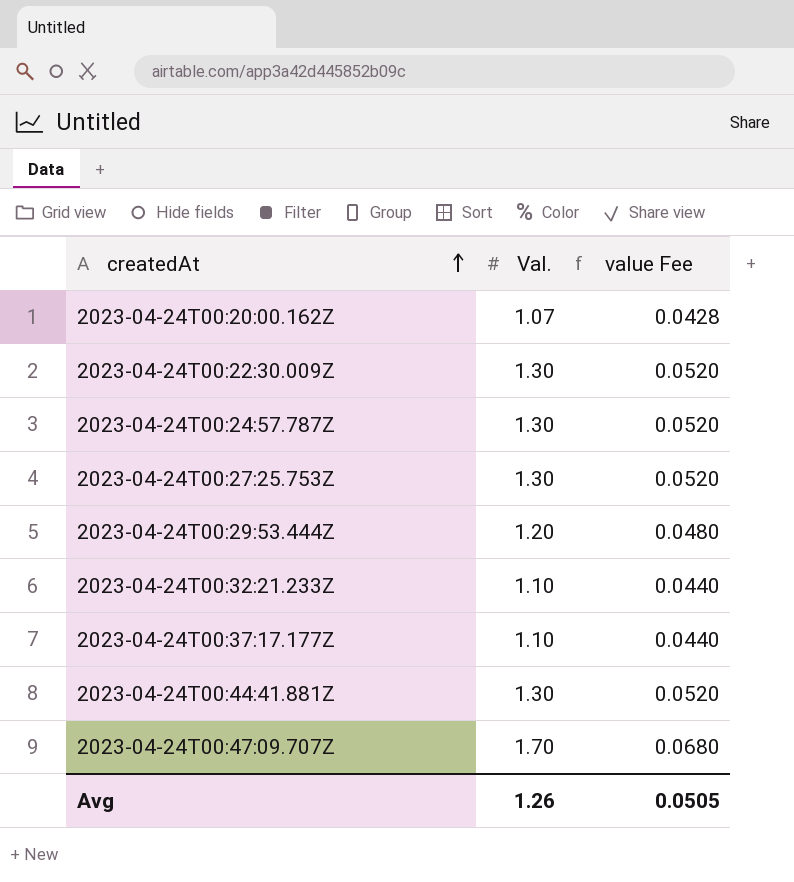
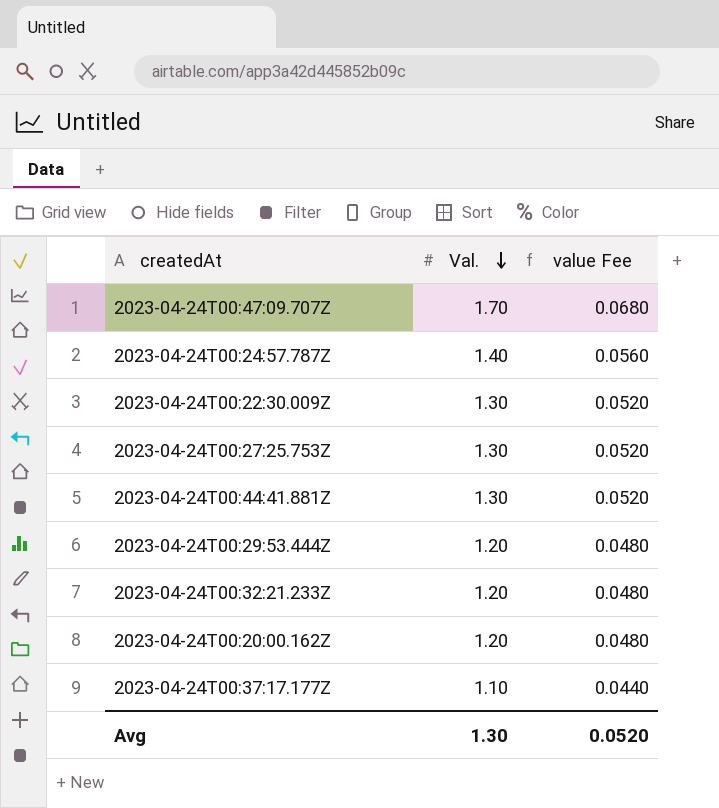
row order: createdAt ascending -> Val. descending
2023-04-24T00:24:57.787Z | Val.: 1.30 -> 1.40
2023-04-24T00:24:57.787Z | value Fee: 0.0520 -> 0.0560
2023-04-24T00:32:21.233Z | Val.: 1.10 -> 1.20
2023-04-24T00:32:21.233Z | value Fee: 0.0440 -> 0.0480
2023-04-24T00:20:00.162Z | Val.: 1.07 -> 1.20
2023-04-24T00:20:00.162Z | value Fee: 0.0428 -> 0.0480
Avg | Val.: 1.26 -> 1.30
Avg | value Fee: 0.0505 -> 0.0520

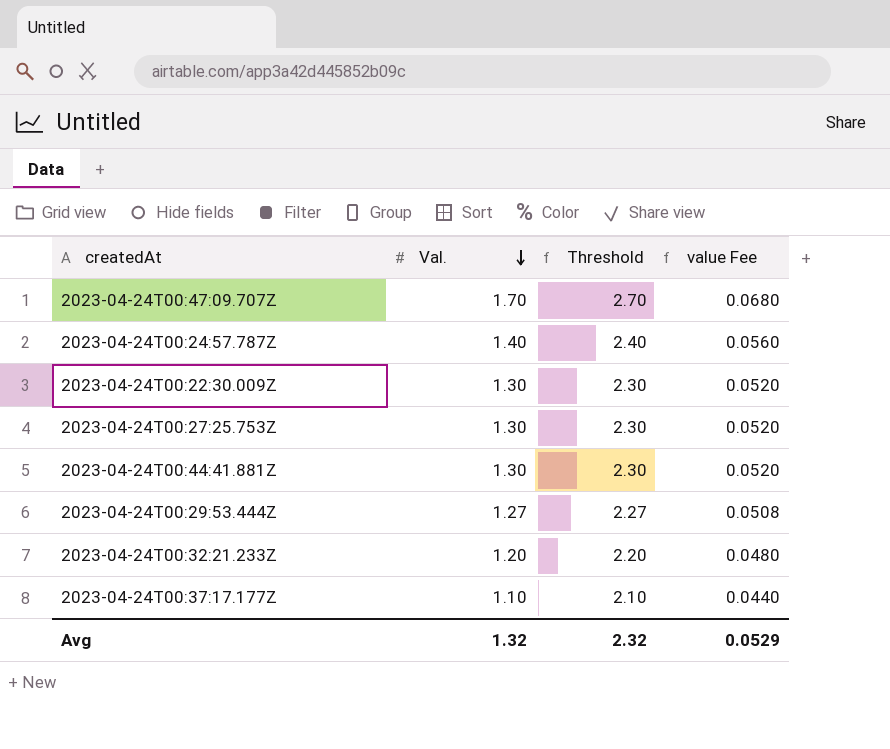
column Threshold | formula: none -> [Val.] + 1
row 2023-04-24T00:20:00.162Z: 1.20 | 0.0480 -> none
2023-04-24T00:29:53.444Z | Val.: 1.20 -> 1.27
2023-04-24T00:29:53.444Z | value Fee: 0.0480 -> 0.0508
Avg | Val.: 1.30 -> 1.32
Avg | value Fee: 0.0520 -> 0.0529

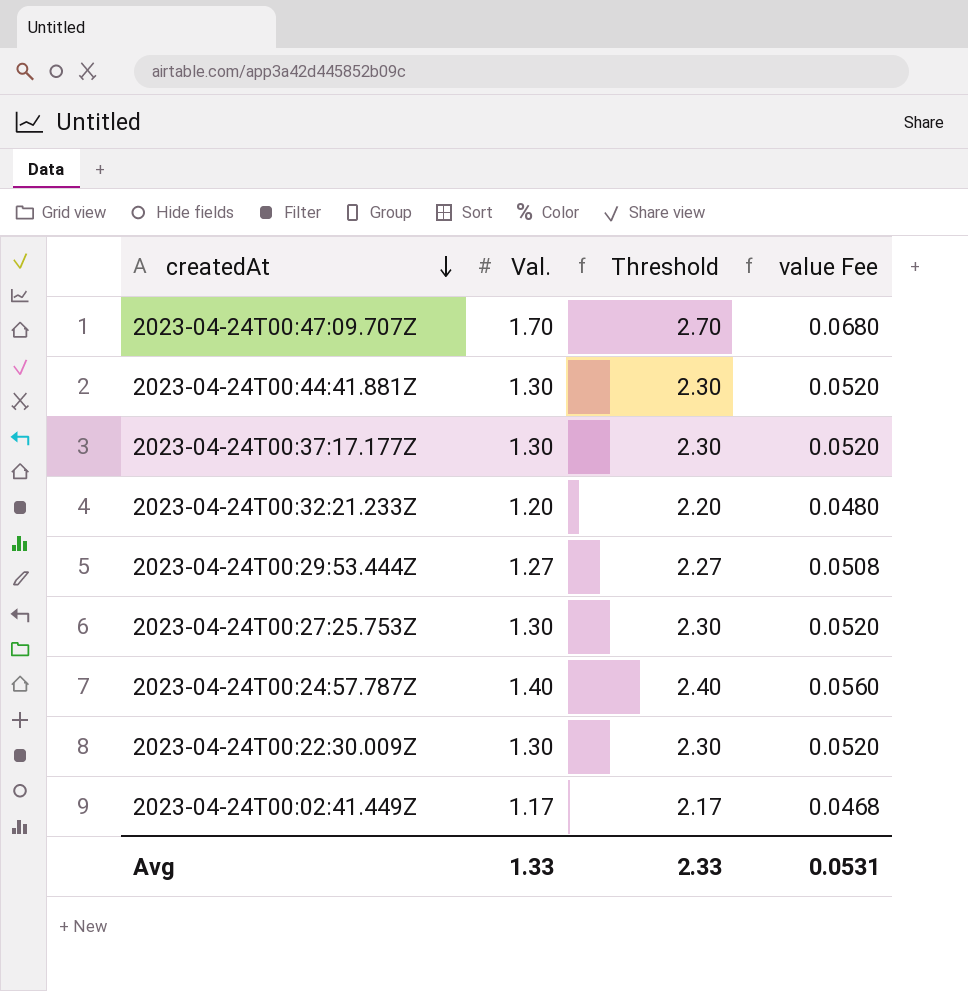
row order: Val. descending -> createdAt descending
2023-04-24T00:37:17.177Z | Val.: 1.10 -> 1.30
2023-04-24T00:37:17.177Z | Threshold: 2.10 -> 2.30
2023-04-24T00:37:17.177Z | value Fee: 0.0440 -> 0.0520
row 2023-04-24T00:02:41.449Z: none -> 1.17 | 2.17 | 0.0468
Avg | Val.: 1.32 -> 1.33
Avg | Threshold: 2.32 -> 2.33
Avg | value Fee: 0.0529 -> 0.0531

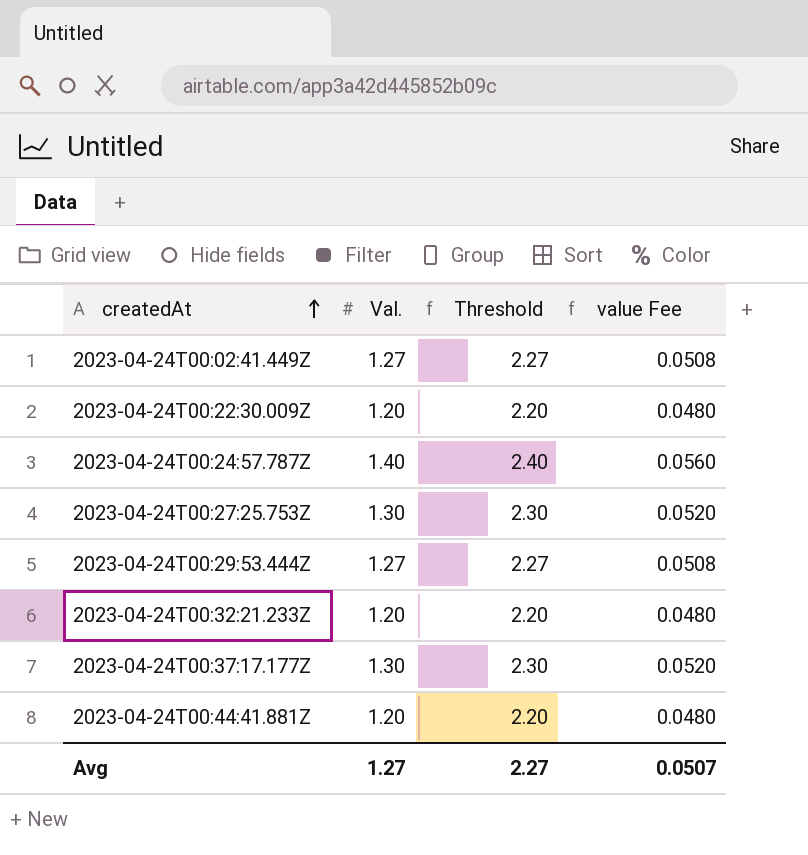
row order: createdAt descending -> createdAt ascending
row 2023-04-24T00:47:09.707Z: 1.70 | 2.70 | 0.0680 -> none
2023-04-24T00:02:41.449Z | Val.: 1.17 -> 1.27
2023-04-24T00:02:41.449Z | Threshold: 2.17 -> 2.27
2023-04-24T00:02:41.449Z | value Fee: 0.0468 -> 0.0508
2023-04-24T00:22:30.009Z | Val.: 1.30 -> 1.20
2023-04-24T00:22:30.009Z | Threshold: 2.30 -> 2.20
2023-04-24T00:22:30.009Z | value Fee: 0.0520 -> 0.0480
2023-04-24T00:44:41.881Z | Val.: 1.30 -> 1.20
2023-04-24T00:44:41.881Z | Threshold: 2.30 -> 2.20
2023-04-24T00:44:41.881Z | value Fee: 0.0520 -> 0.0480
Avg | Val.: 1.33 -> 1.27
Avg | Threshold: 2.33 -> 2.27
Avg | value Fee: 0.0531 -> 0.0507

